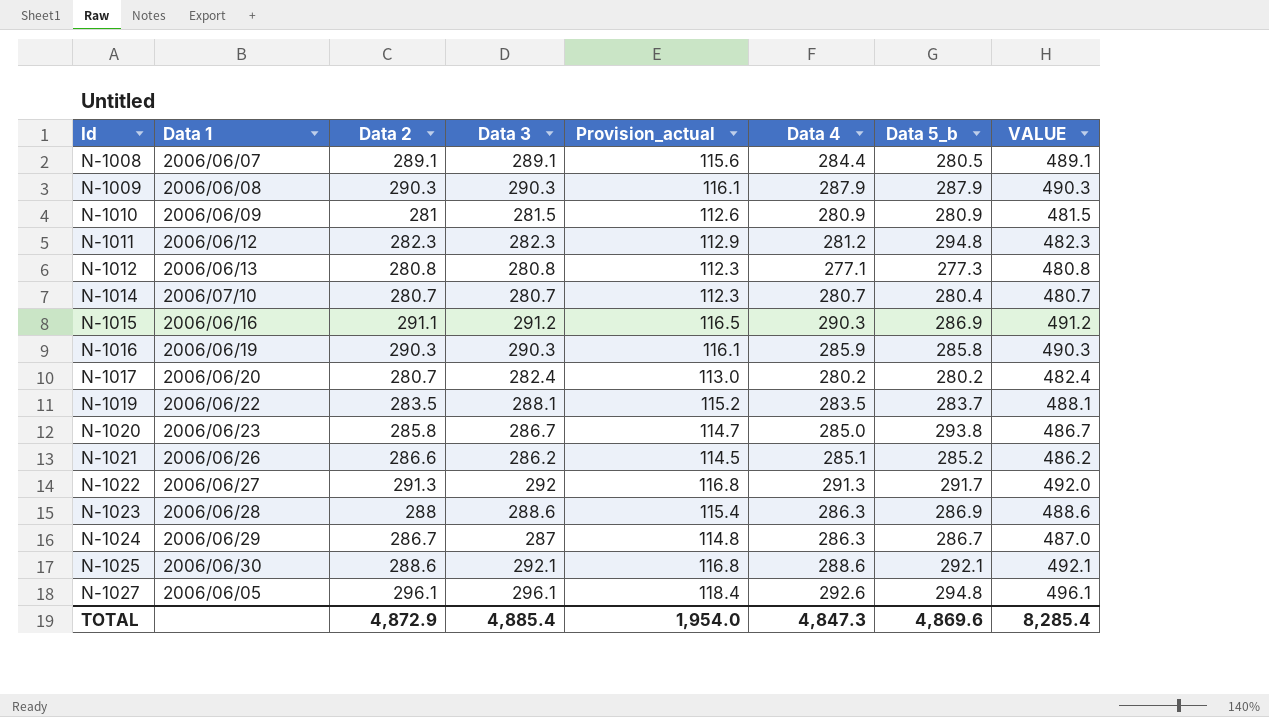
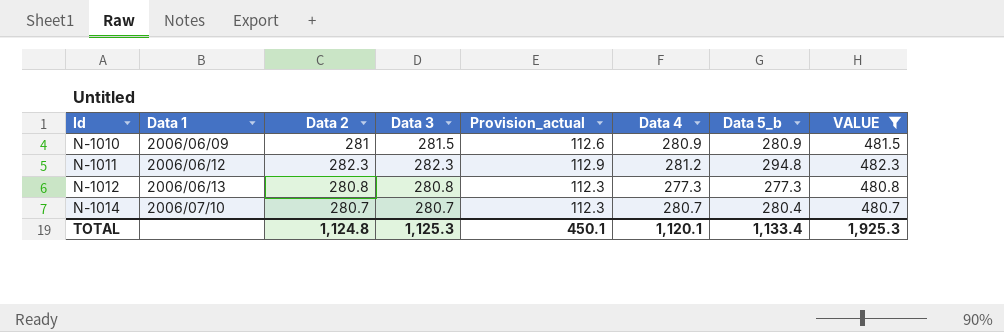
filter: none -> VALUE <= 482.3
N-1012 | Data 4: 277.1 -> 277.3
TOTAL | Data 2: 4,872.9 -> 1,124.8
TOTAL | Data 3: 4,885.4 -> 1,125.3
TOTAL | Provision_actual: 1,954.0 -> 450.1
TOTAL | Data 4: 4,847.3 -> 1,120.1
TOTAL | Data 5_b: 4,869.6 -> 1,133.4
TOTAL | VALUE: 8,285.4 -> 1,925.3

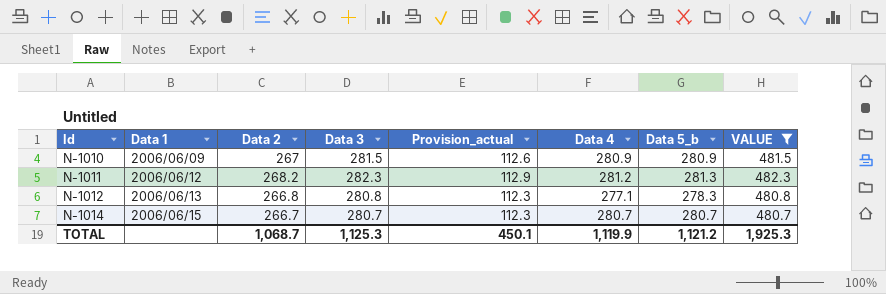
N-1010 | Data 2: 281 -> 267
N-1011 | Data 2: 282.3 -> 268.2
N-1011 | Data 5_b: 294.8 -> 281.3
N-1012 | Data 2: 280.8 -> 266.8
N-1012 | Data 4: 277.3 -> 277.1
N-1012 | Data 5_b: 277.3 -> 278.3
N-1014 | Data 1: 2006/07/10 -> 2006/06/15
N-1014 | Data 2: 280.7 -> 266.7
N-1014 | Data 5_b: 280.4 -> 280.7
TOTAL | Data 2: 1,124.8 -> 1,068.7
TOTAL | Data 4: 1,120.1 -> 1,119.9
TOTAL | Data 5_b: 1,133.4 -> 1,121.2

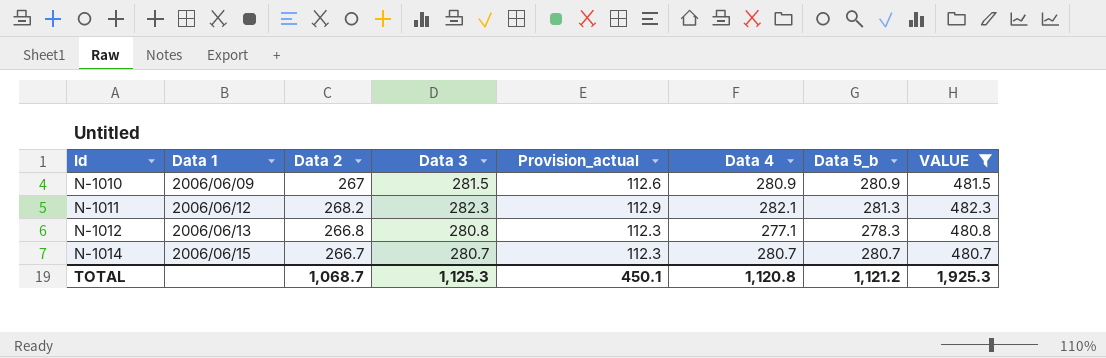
N-1011 | Data 4: 281.2 -> 282.1
TOTAL | Data 4: 1,119.9 -> 1,120.8

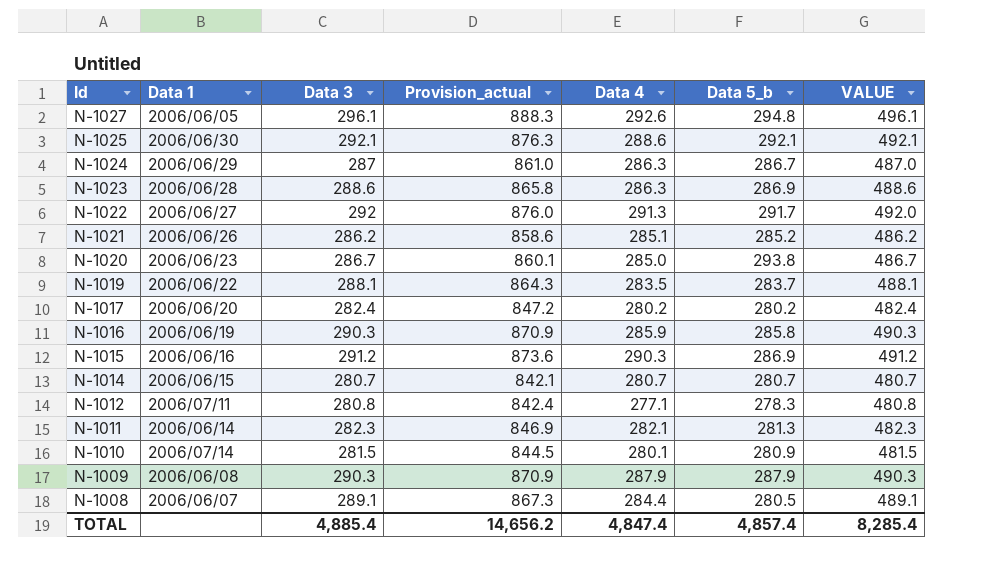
filter: VALUE <= 482.3 -> none
row order: Id ascending -> Id descending
column Data 2 | position: 3 -> none
column Provision_actual | formula: [Data 3] * 0.4 -> [Data 3] * 3
N-1012 | Data 1: 2006/06/13 -> 2006/07/11
N-1011 | Data 1: 2006/06/12 -> 2006/06/14
N-1010 | Data 1: 2006/06/09 -> 2006/07/14
N-1010 | Data 4: 280.9 -> 280.1
TOTAL | Data 3: 1,125.3 -> 4,885.4
TOTAL | Provision_actual: 450.1 -> 14,656.2
TOTAL | Data 4: 1,120.8 -> 4,847.4
TOTAL | Data 5_b: 1,121.2 -> 4,857.4
TOTAL | VALUE: 1,925.3 -> 8,285.4

